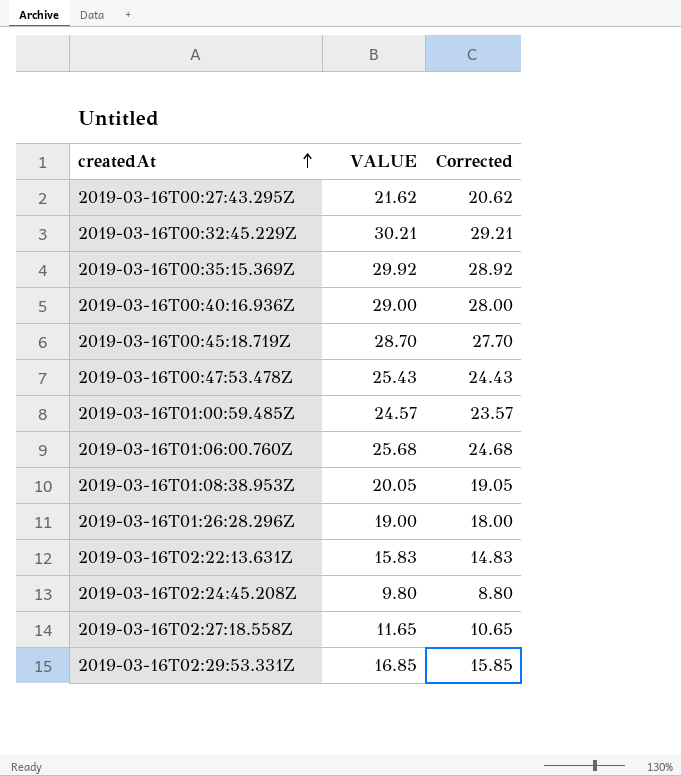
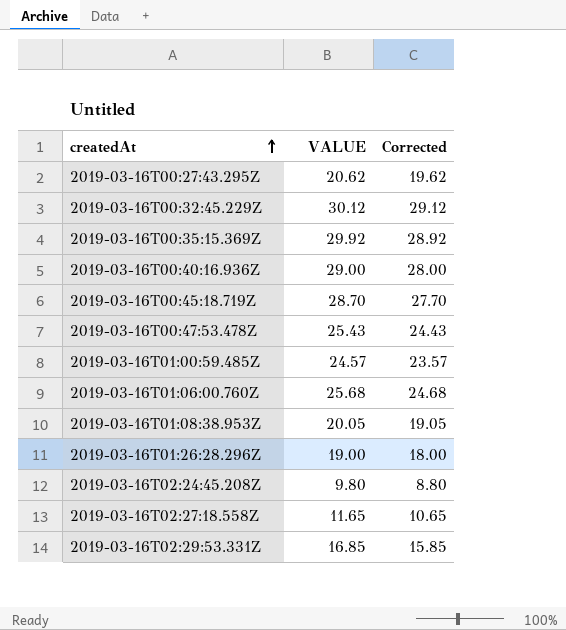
row 2019-03-16T02:22:13.631Z: 15.83 | 14.83 -> none
2019-03-16T00:27:43.295Z | VALUE: 21.62 -> 20.62
2019-03-16T00:27:43.295Z | Corrected: 20.62 -> 19.62
2019-03-16T00:32:45.229Z | VALUE: 30.21 -> 30.12
2019-03-16T00:32:45.229Z | Corrected: 29.21 -> 29.12

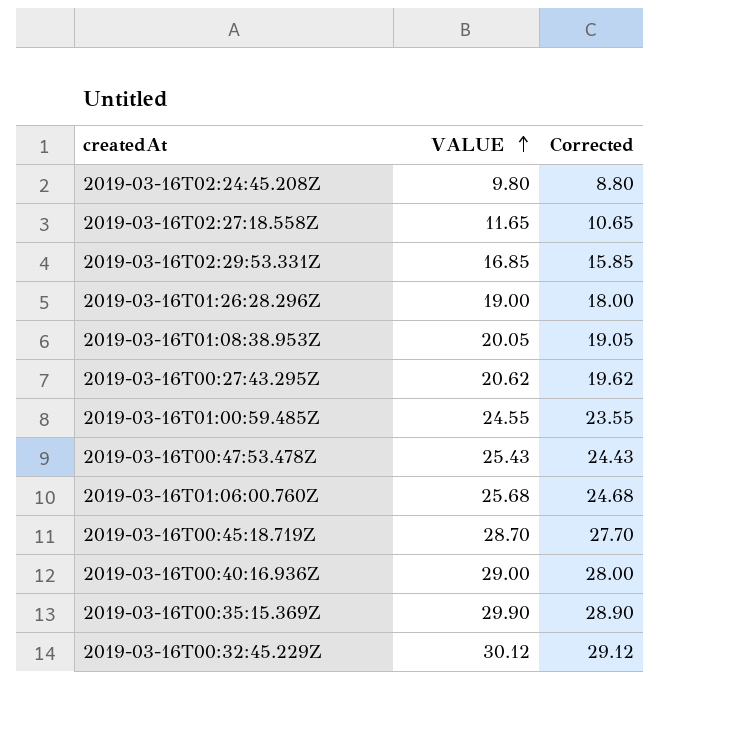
row order: createdAt ascending -> VALUE ascending
2019-03-16T01:00:59.485Z | VALUE: 24.57 -> 24.55
2019-03-16T01:00:59.485Z | Corrected: 23.57 -> 23.55
2019-03-16T00:35:15.369Z | VALUE: 29.92 -> 29.90
2019-03-16T00:35:15.369Z | Corrected: 28.92 -> 28.90

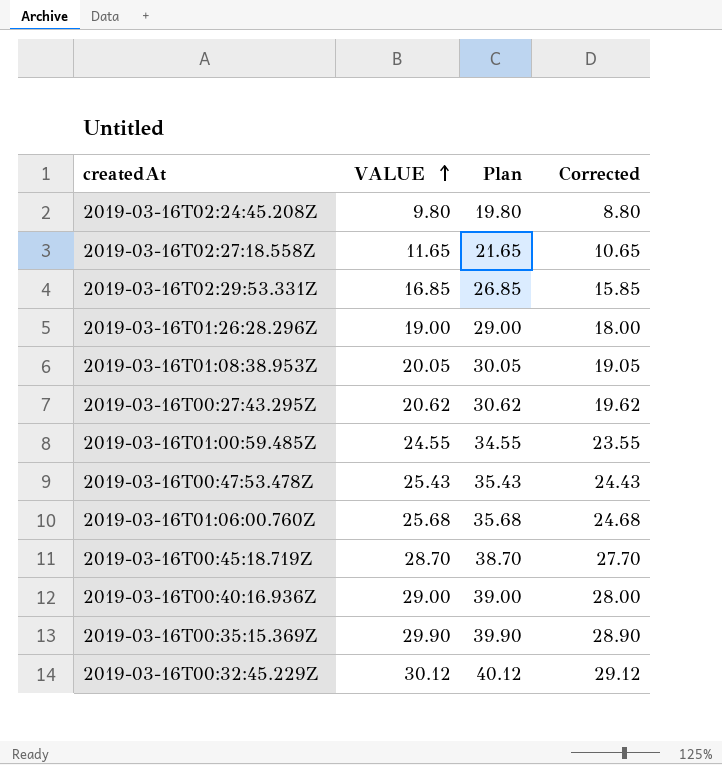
column Plan | formula: none -> [VALUE] + 10

